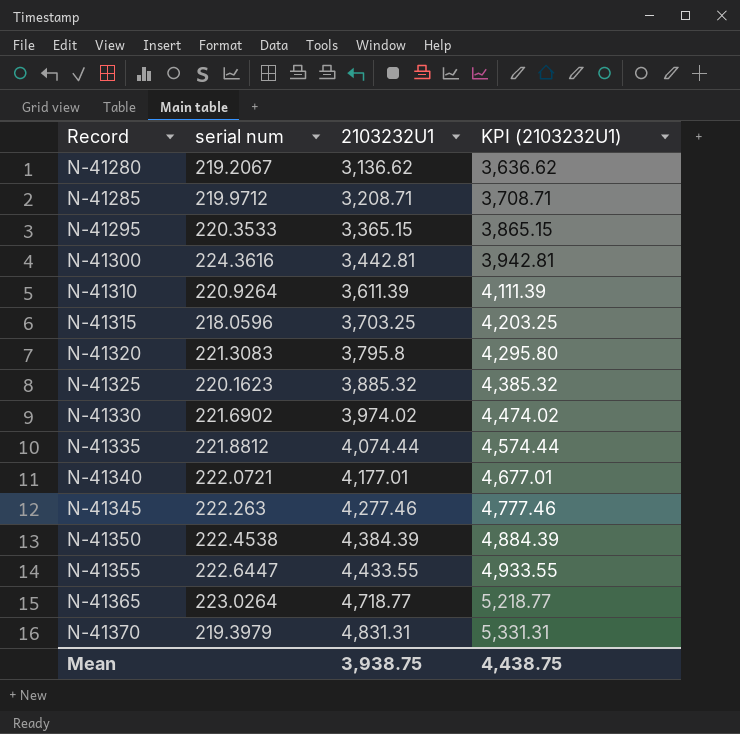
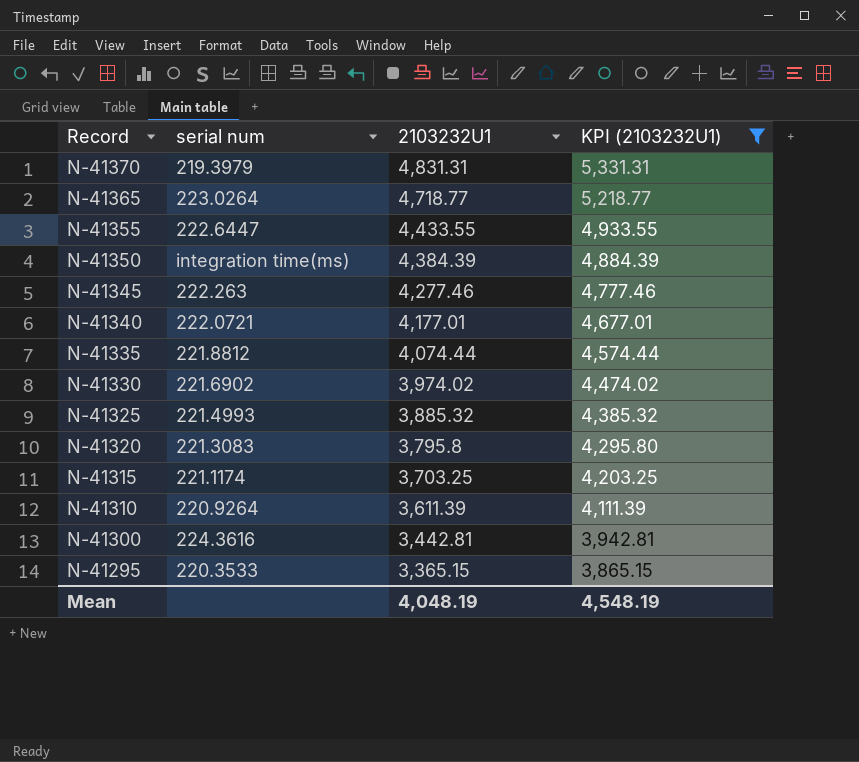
filter: none -> KPI (2103232U1) >= 3,865.15
row order: Record ascending -> Record descending
N-41350 | serial num: 222.4538 -> integration time(ms)
N-41325 | serial num: 220.1623 -> 221.4993
N-41315 | serial num: 218.0596 -> 221.1174
Mean | 2103232U1: 3,938.75 -> 4,048.19
Mean | KPI (2103232U1): 4,438.75 -> 4,548.19

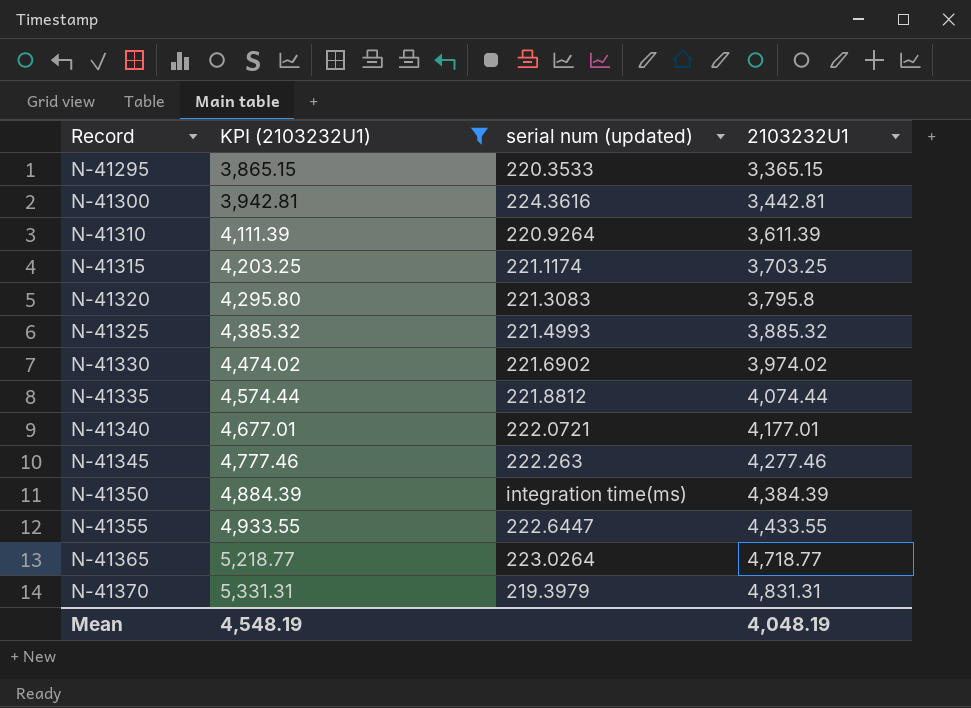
row order: Record descending -> Record ascending
column KPI (2103232U1) | position: 4 -> 2
column name: serial num -> serial num (updated)

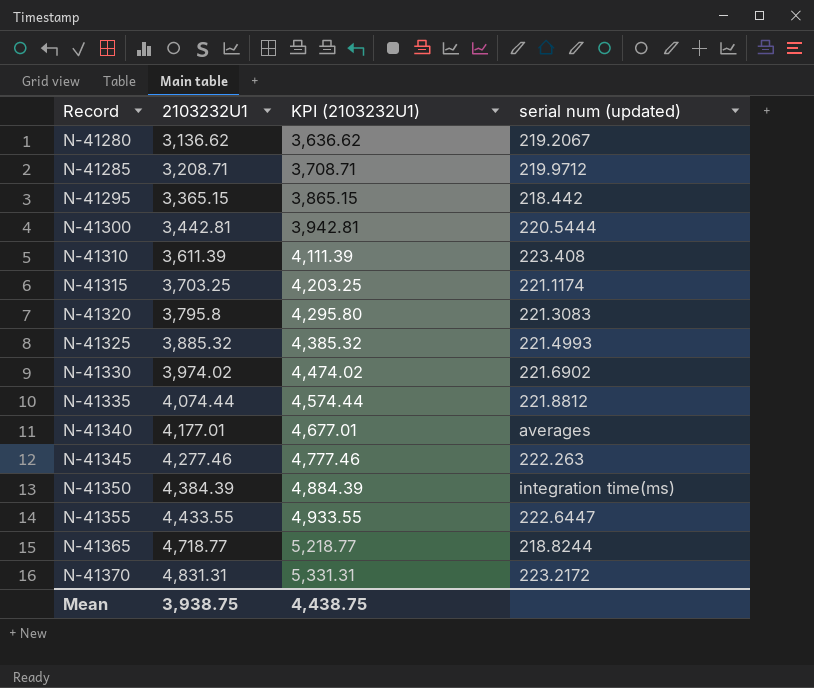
filter: KPI (2103232U1) >= 3,865.15 -> none
column 2103232U1 | position: 4 -> 2
N-41295 | serial num (updated): 220.3533 -> 218.442
N-41300 | serial num (updated): 224.3616 -> 220.5444
N-41310 | serial num (updated): 220.9264 -> 223.408
N-41340 | serial num (updated): 222.0721 -> averages
N-41365 | serial num (updated): 223.0264 -> 218.8244
N-41370 | serial num (updated): 219.3979 -> 223.2172
Mean | 2103232U1: 4,048.19 -> 3,938.75
Mean | KPI (2103232U1): 4,548.19 -> 4,438.75

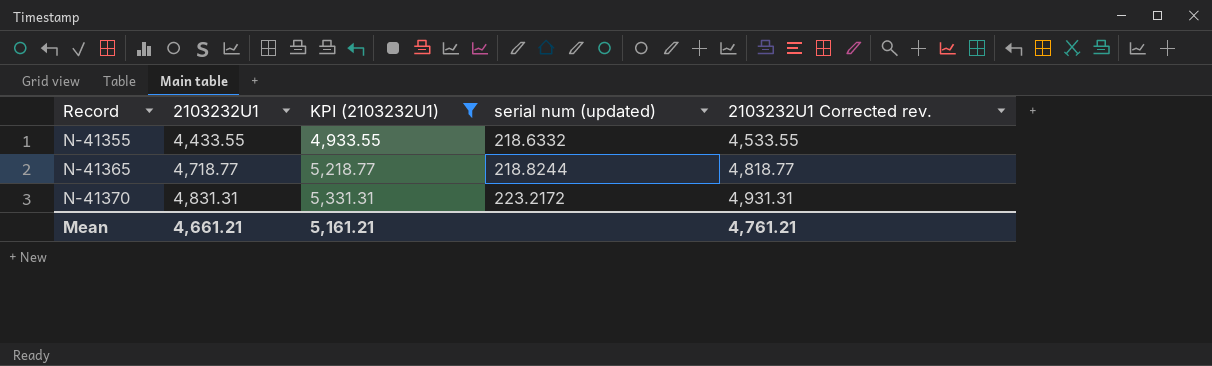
filter: none -> KPI (2103232U1) >= 4,933.55
column 2103232U1 Corrected rev. | formula: none -> [2103232U1] + 100
N-41355 | serial num (updated): 222.6447 -> 218.6332
Mean | 2103232U1: 3,938.75 -> 4,661.21
Mean | KPI (2103232U1): 4,438.75 -> 5,161.21

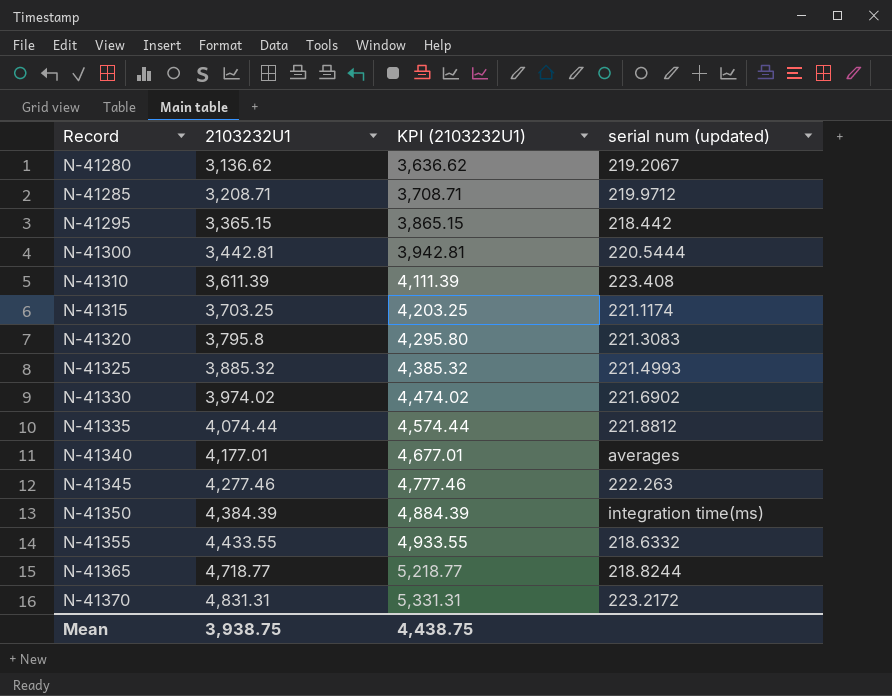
filter: KPI (2103232U1) >= 4,933.55 -> none
column 2103232U1 Corrected rev. | formula: [2103232U1] + 100 -> none
Mean | 2103232U1: 4,661.21 -> 3,938.75
Mean | KPI (2103232U1): 5,161.21 -> 4,438.75

